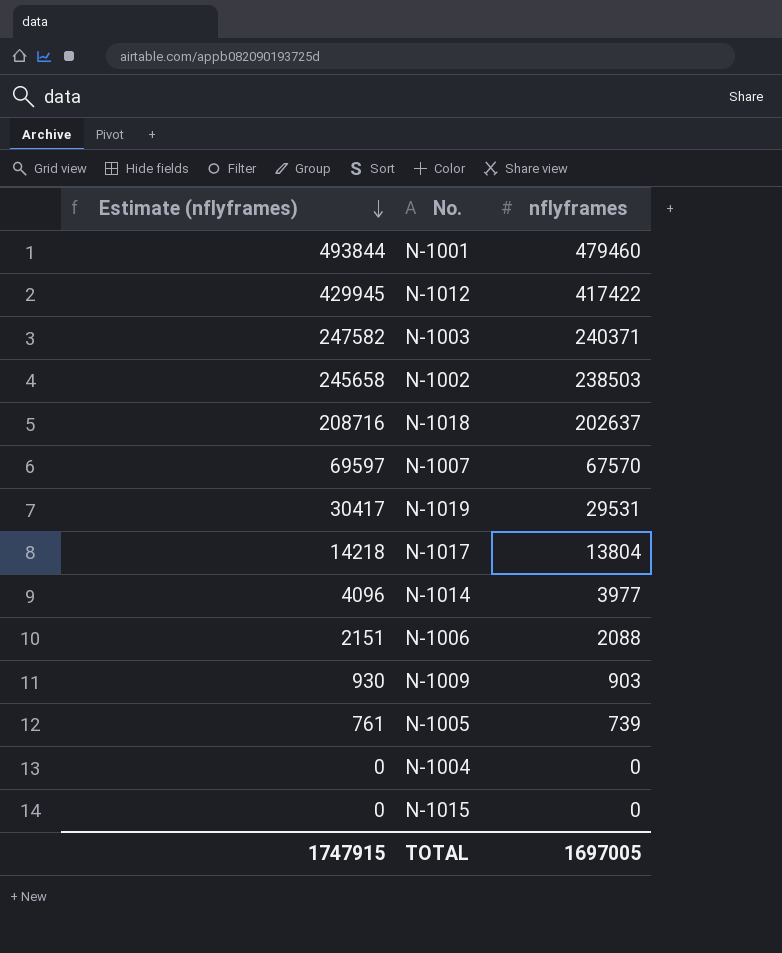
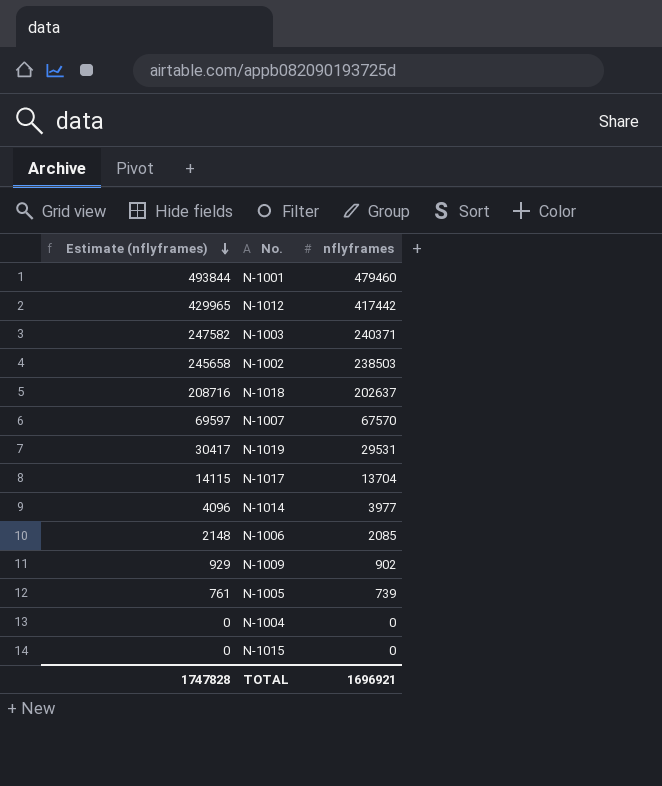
N-1012 | Estimate (nflyframes): 429945 -> 429965
N-1012 | nflyframes: 417422 -> 417442
N-1017 | Estimate (nflyframes): 14218 -> 14115
N-1017 | nflyframes: 13804 -> 13704
N-1006 | Estimate (nflyframes): 2151 -> 2148
N-1006 | nflyframes: 2088 -> 2085
N-1009 | Estimate (nflyframes): 930 -> 929
N-1009 | nflyframes: 903 -> 902
TOTAL | Estimate (nflyframes): 1747915 -> 1747828
TOTAL | nflyframes: 1697005 -> 1696921

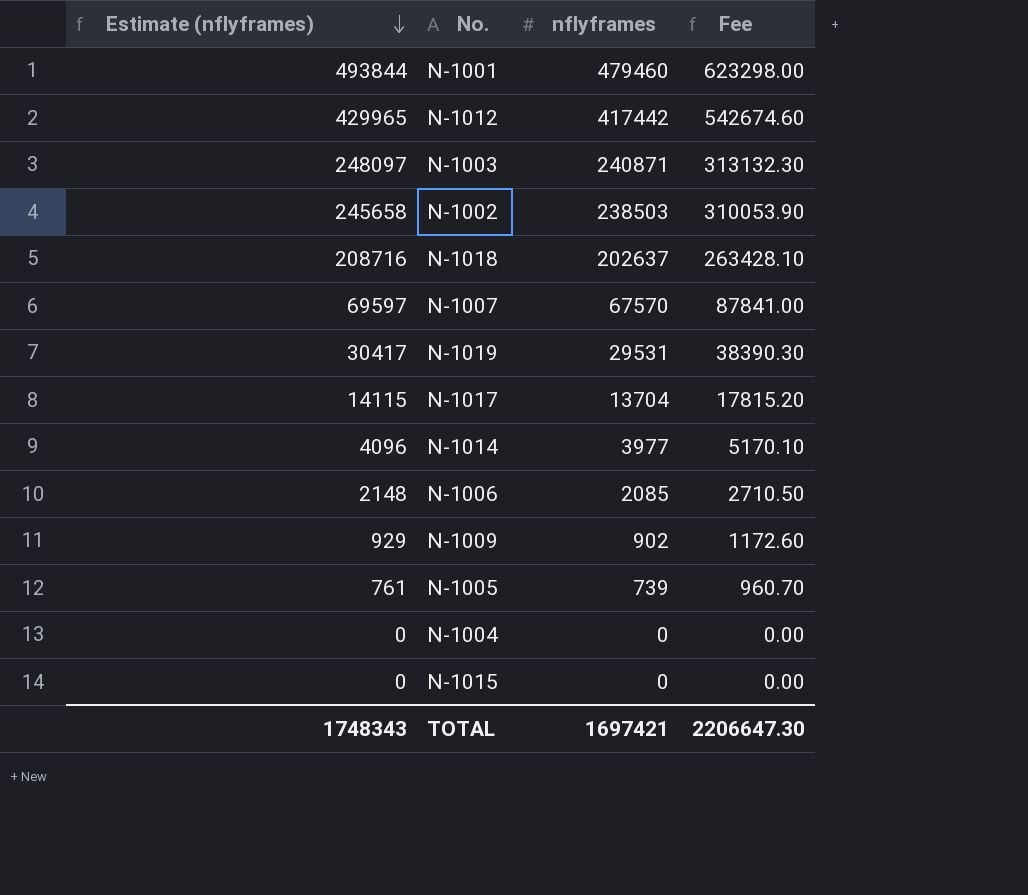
column Fee | formula: none -> [nflyframes] * 1.3
N-1003 | Estimate (nflyframes): 247582 -> 248097
N-1003 | nflyframes: 240371 -> 240871
TOTAL | Estimate (nflyframes): 1747828 -> 1748343
TOTAL | nflyframes: 1696921 -> 1697421

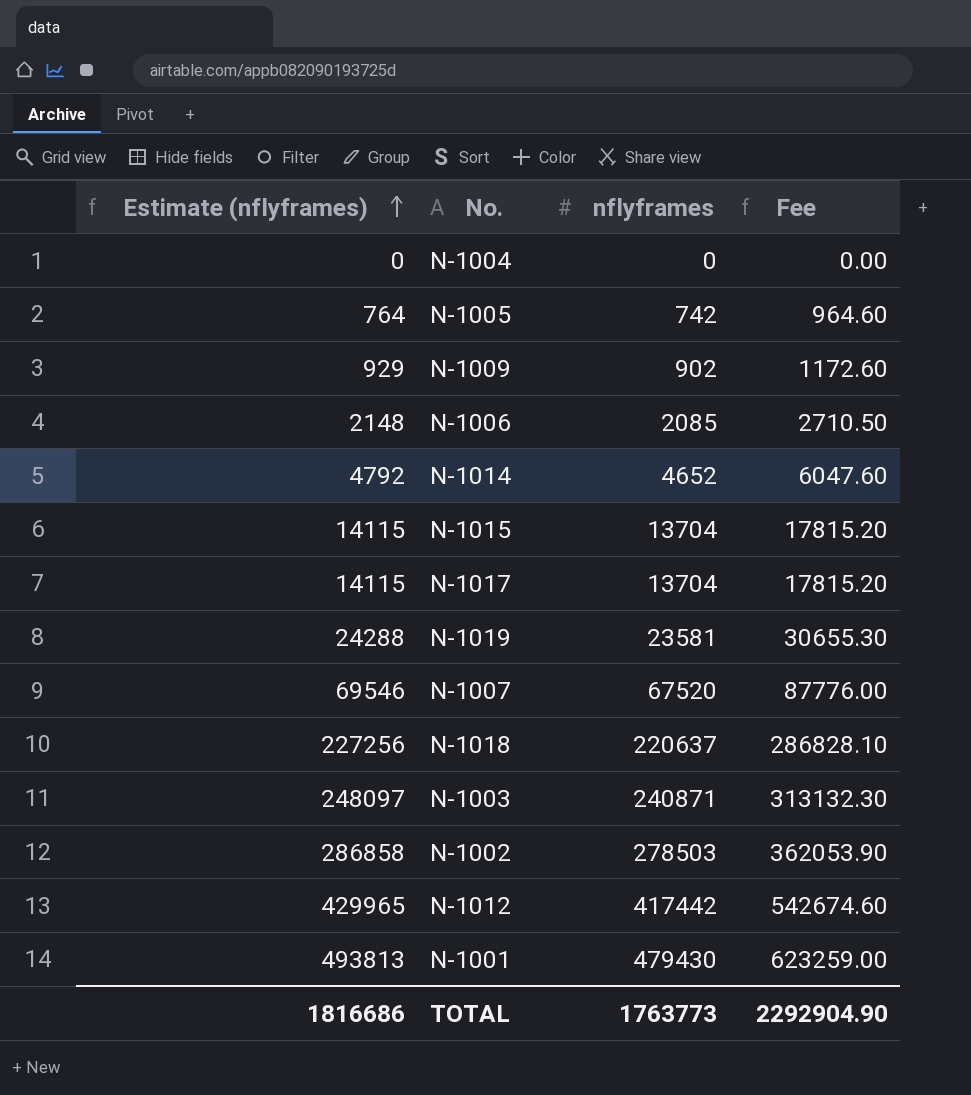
row order: Estimate (nflyframes) descending -> Estimate (nflyframes) ascending
N-1005 | Estimate (nflyframes): 761 -> 764
N-1005 | nflyframes: 739 -> 742
N-1005 | Fee: 960.70 -> 964.60
N-1014 | Estimate (nflyframes): 4096 -> 4792
N-1014 | nflyframes: 3977 -> 4652
N-1014 | Fee: 5170.10 -> 6047.60
N-1015 | Estimate (nflyframes): 0 -> 14115
N-1015 | nflyframes: 0 -> 13704
N-1015 | Fee: 0.00 -> 17815.20
N-1019 | Estimate (nflyframes): 30417 -> 24288
N-1019 | nflyframes: 29531 -> 23581
N-1019 | Fee: 38390.30 -> 30655.30
N-1007 | Estimate (nflyframes): 69597 -> 69546
N-1007 | nflyframes: 67570 -> 67520
N-1007 | Fee: 87841.00 -> 87776.00
N-1018 | Estimate (nflyframes): 208716 -> 227256
N-1018 | nflyframes: 202637 -> 220637
N-1018 | Fee: 263428.10 -> 286828.10
N-1002 | Estimate (nflyframes): 245658 -> 286858
N-1002 | nflyframes: 238503 -> 278503
N-1002 | Fee: 310053.90 -> 362053.90
N-1001 | Estimate (nflyframes): 493844 -> 493813
N-1001 | nflyframes: 479460 -> 479430
N-1001 | Fee: 623298.00 -> 623259.00
TOTAL | Estimate (nflyframes): 1748343 -> 1816686
TOTAL | nflyframes: 1697421 -> 1763773
TOTAL | Fee: 2206647.30 -> 2292904.90

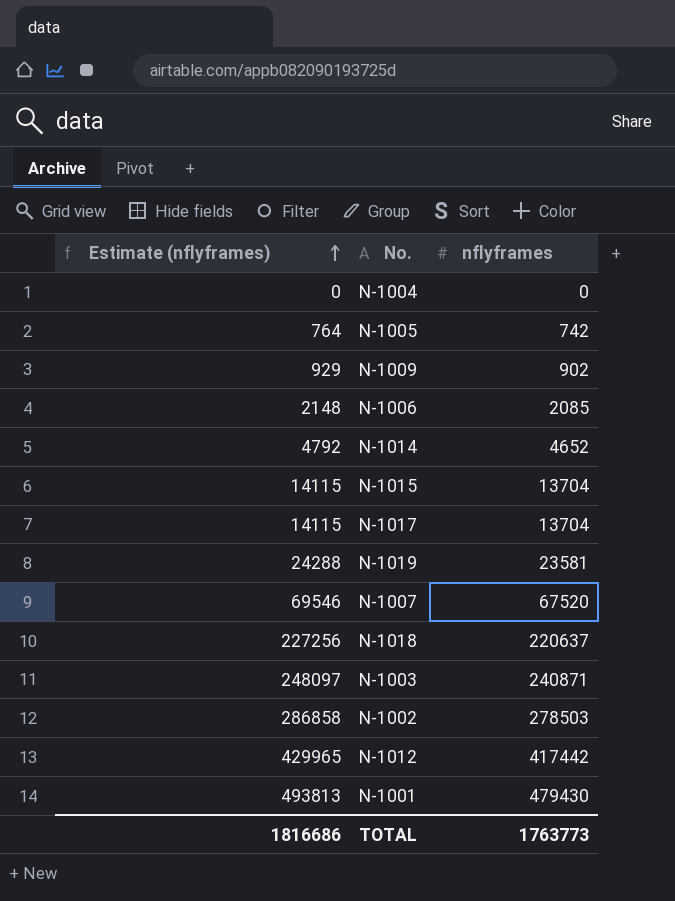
column Fee | formula: [nflyframes] * 1.3 -> none

